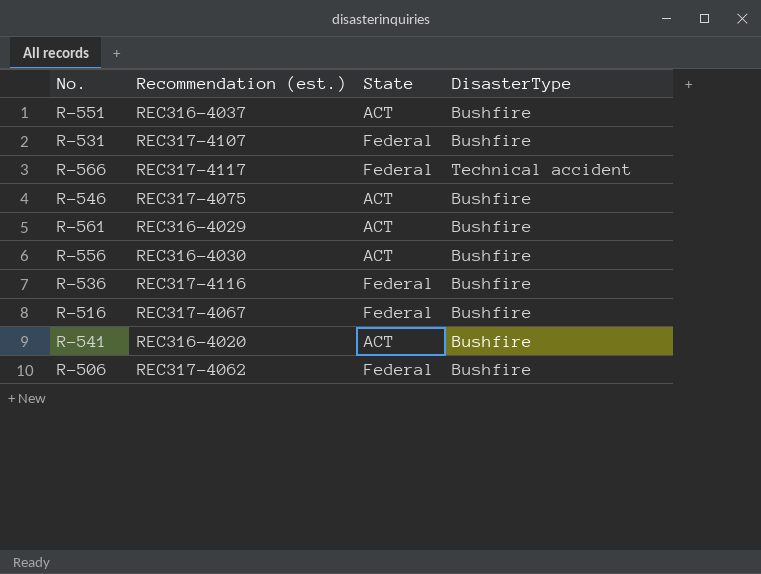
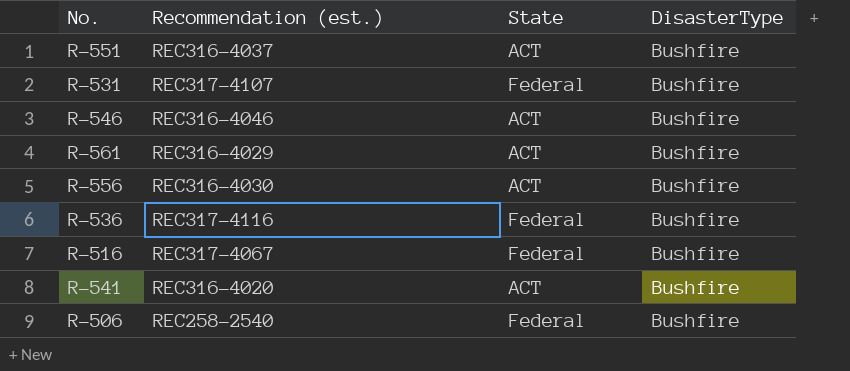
row R-566: REC317-4117 | Federal | Technical accident -> none
R-546 | Recommendation (est.): REC317-4075 -> REC316-4046
R-506 | Recommendation (est.): REC317-4062 -> REC258-2540

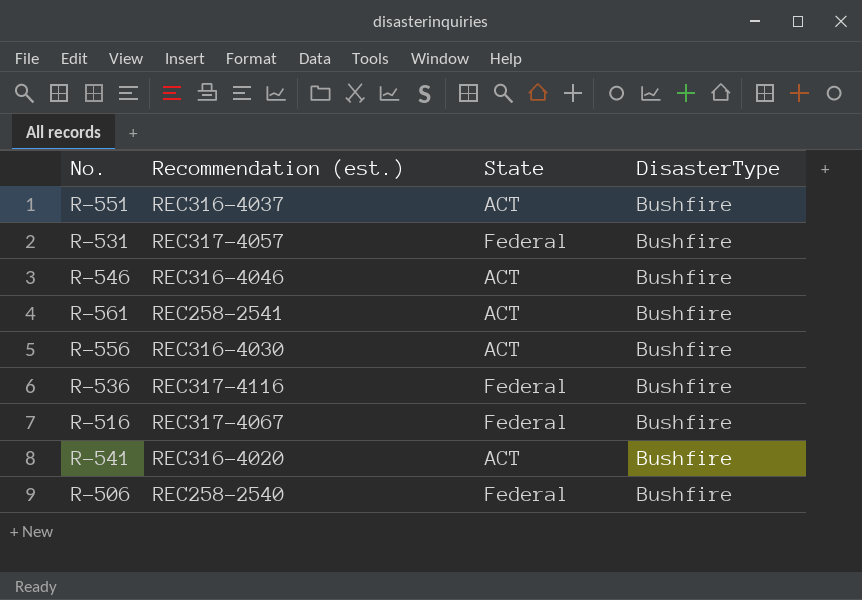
R-531 | Recommendation (est.): REC317-4107 -> REC317-4057
R-561 | Recommendation (est.): REC316-4029 -> REC258-2541

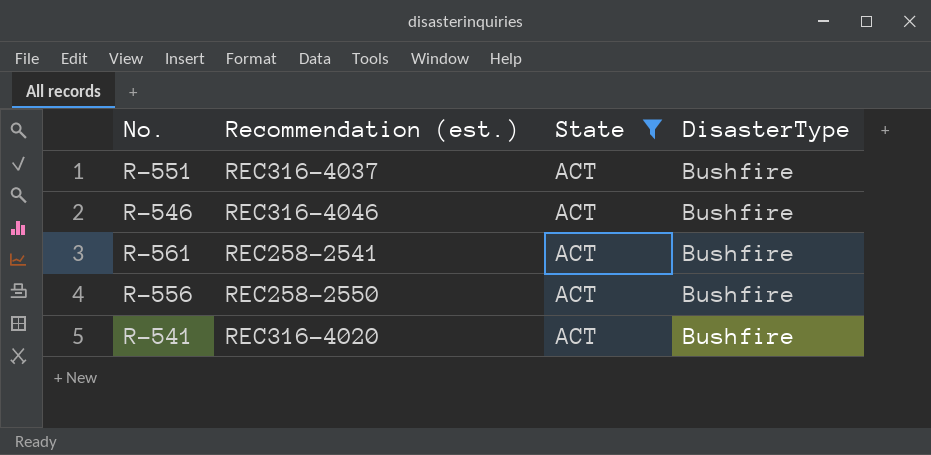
filter: none -> State = ACT
R-556 | Recommendation (est.): REC316-4030 -> REC258-2550

